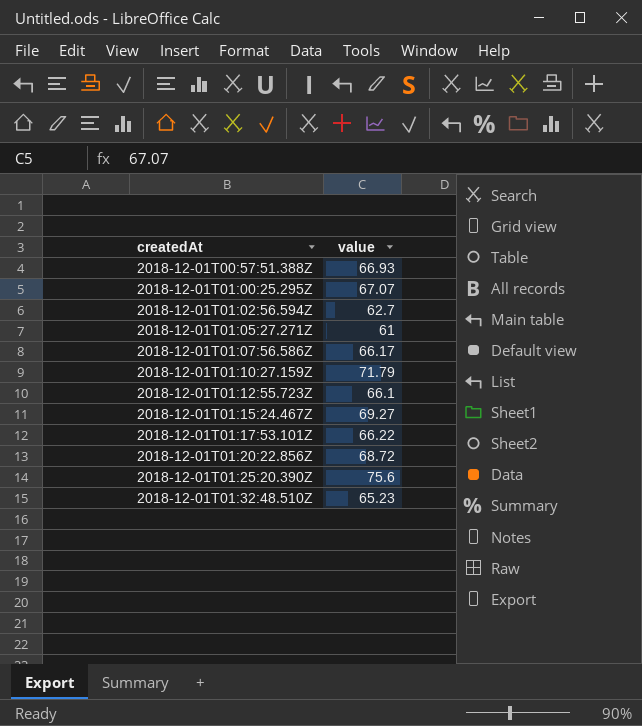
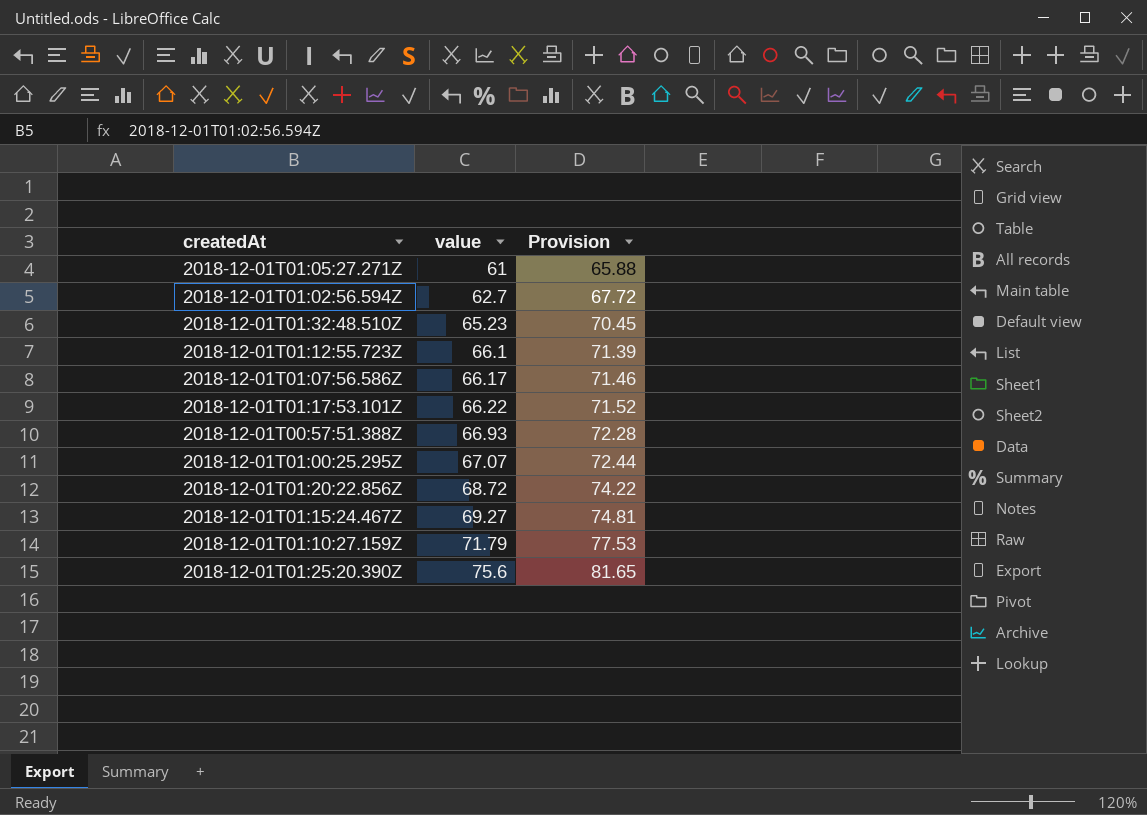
row order: createdAt ascending -> value ascending
column Provision | formula: none -> [value] * 1.08

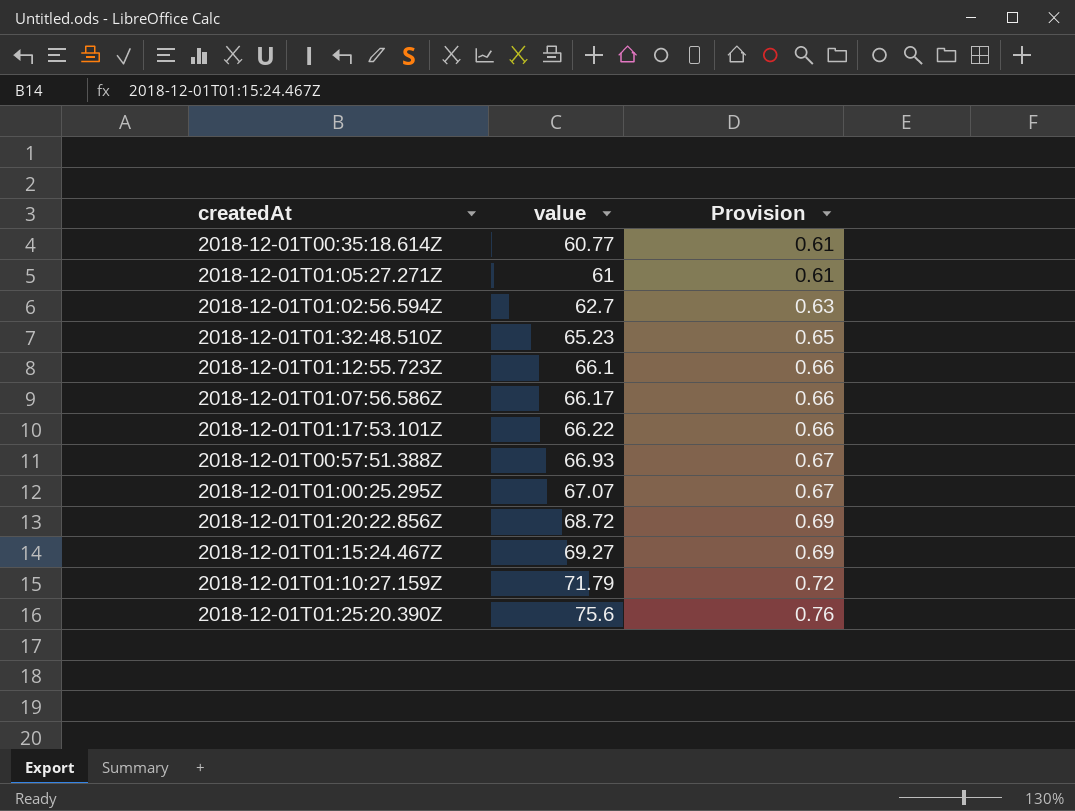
column Provision | formula: [value] * 1.08 -> [value] * 0.01
row 2018-12-01T00:35:18.614Z: none -> 60.77 | 0.61

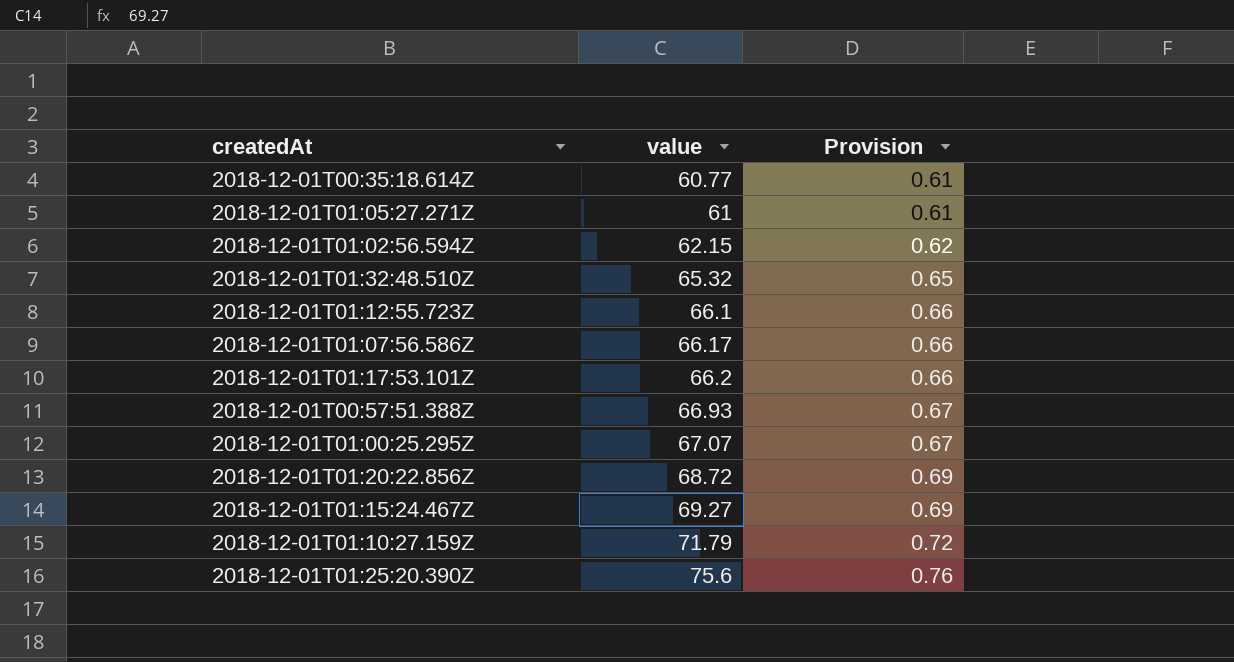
2018-12-01T01:02:56.594Z | value: 62.7 -> 62.15
2018-12-01T01:02:56.594Z | Provision: 0.63 -> 0.62
2018-12-01T01:32:48.510Z | value: 65.23 -> 65.32
2018-12-01T01:17:53.101Z | value: 66.22 -> 66.2

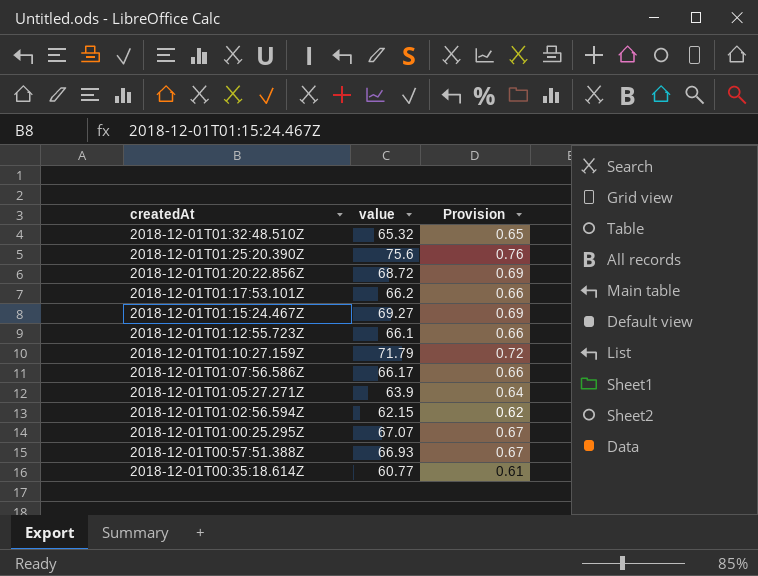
row order: value ascending -> createdAt descending
2018-12-01T01:05:27.271Z | value: 61 -> 63.9
2018-12-01T01:05:27.271Z | Provision: 0.61 -> 0.64

